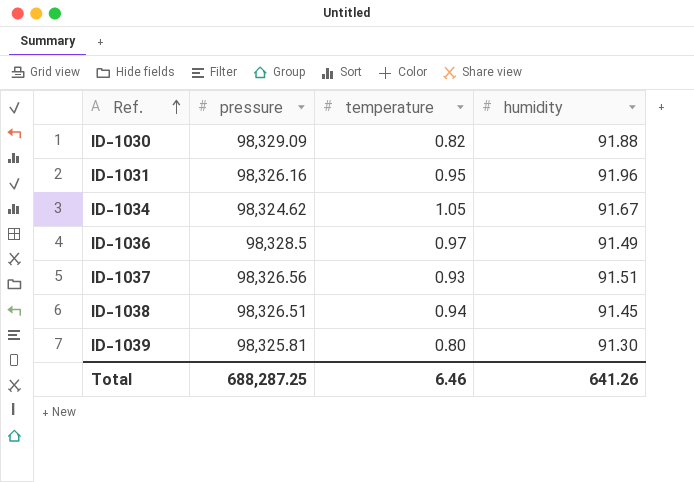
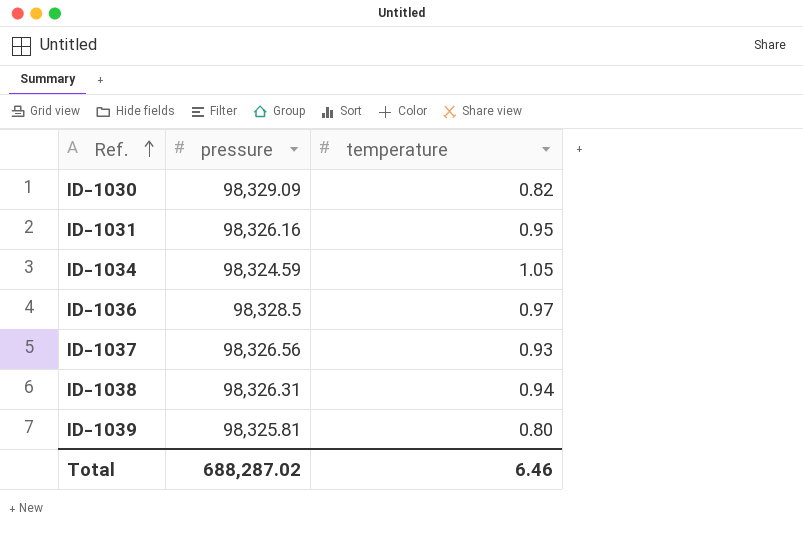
column humidity | position: 4 -> none
ID-1034 | pressure: 98,324.62 -> 98,324.59
ID-1038 | pressure: 98,326.51 -> 98,326.31
Total | pressure: 688,287.25 -> 688,287.02

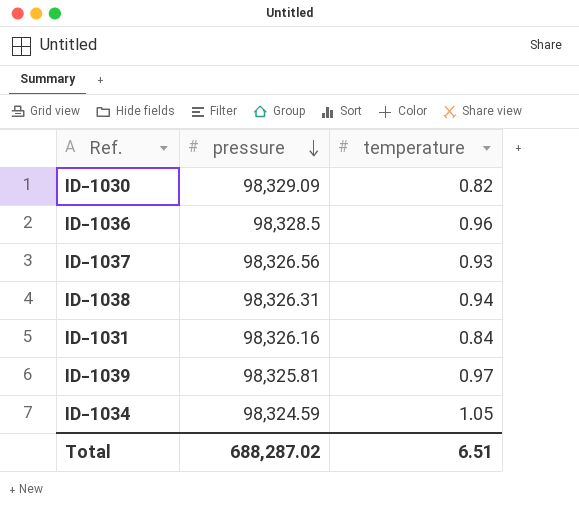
row order: Ref. ascending -> pressure descending
ID-1036 | temperature: 0.97 -> 0.96
ID-1031 | temperature: 0.95 -> 0.84
ID-1039 | temperature: 0.80 -> 0.97
Total | temperature: 6.46 -> 6.51

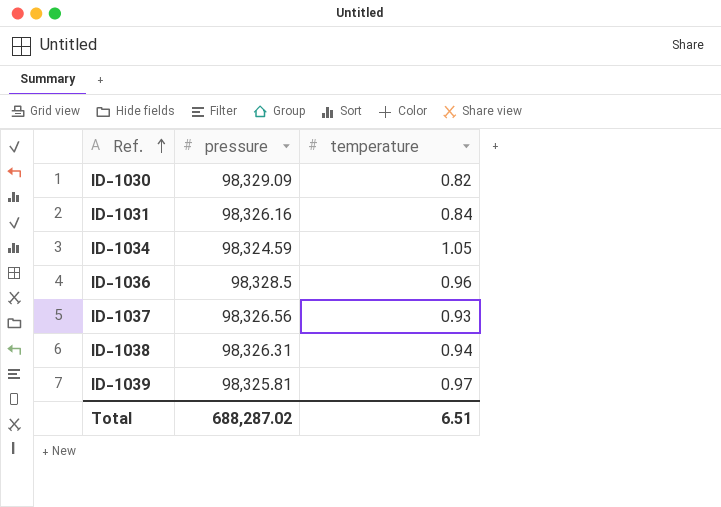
row order: pressure descending -> Ref. ascending

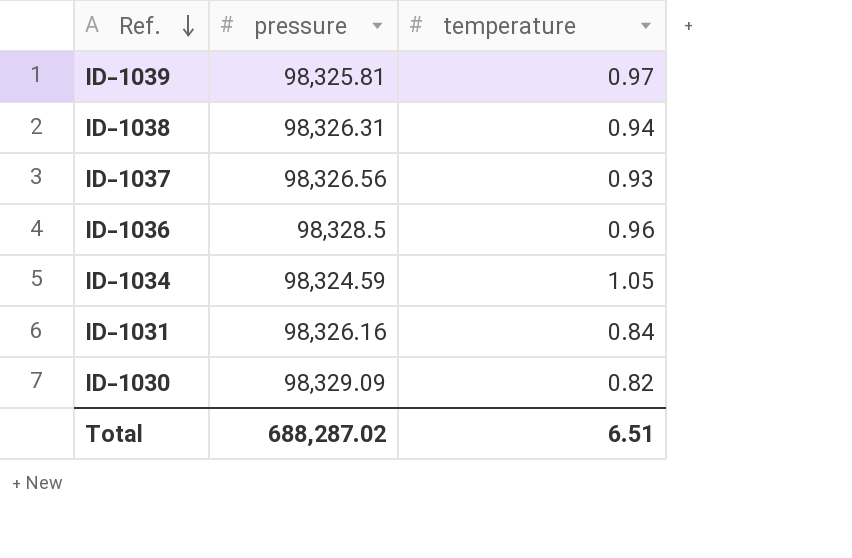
row order: Ref. ascending -> Ref. descending

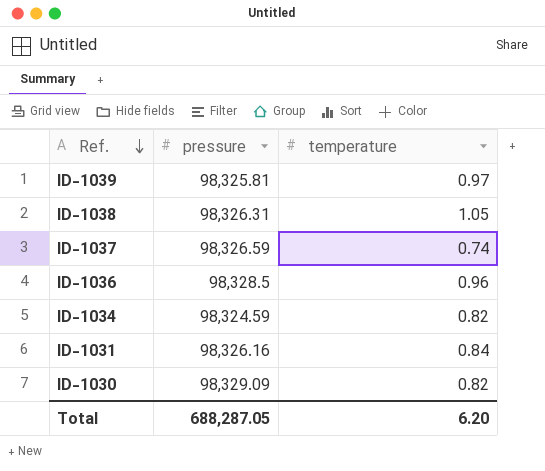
ID-1038 | temperature: 0.94 -> 1.05
ID-1037 | pressure: 98,326.56 -> 98,326.59
ID-1037 | temperature: 0.93 -> 0.74
ID-1034 | temperature: 1.05 -> 0.82
Total | pressure: 688,287.02 -> 688,287.05
Total | temperature: 6.51 -> 6.20

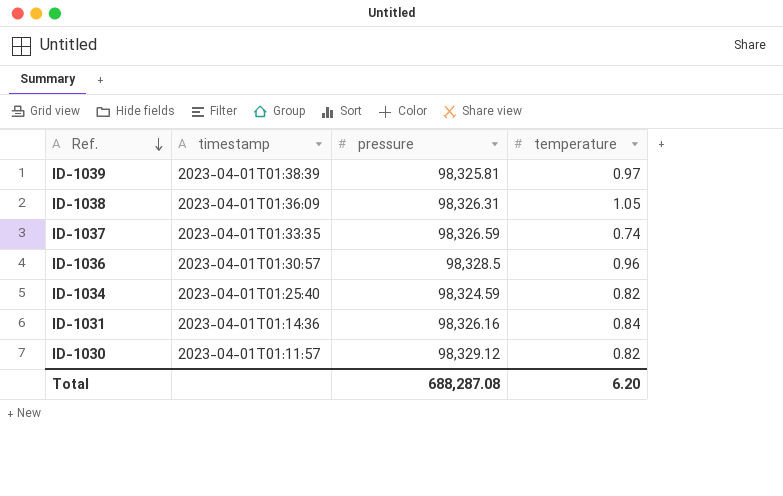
column timestamp | position: none -> 2
ID-1030 | pressure: 98,329.09 -> 98,329.12
Total | pressure: 688,287.05 -> 688,287.08

